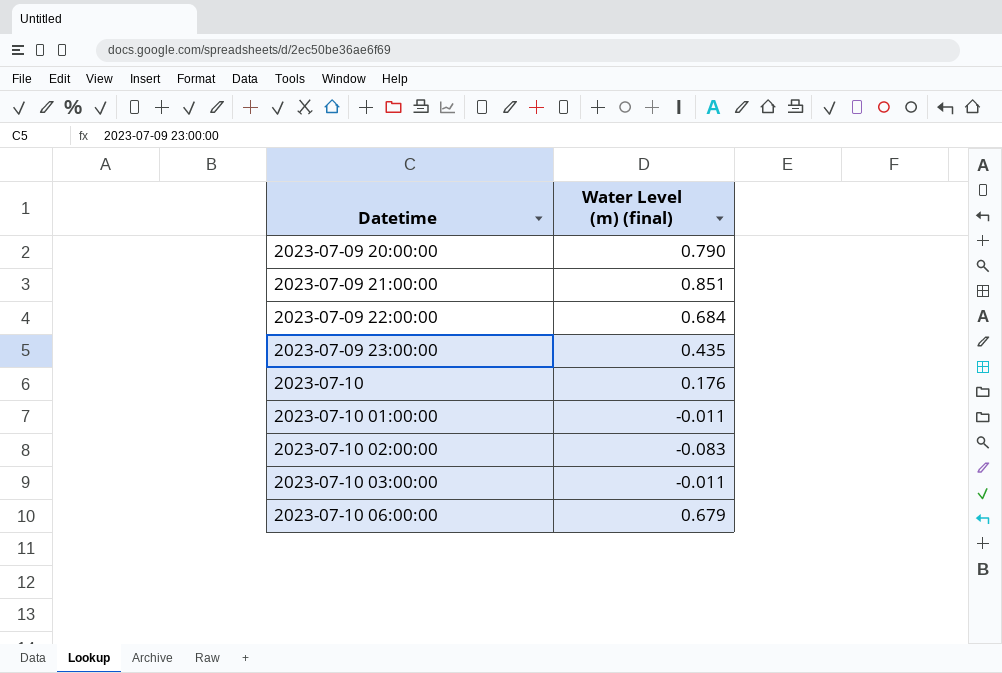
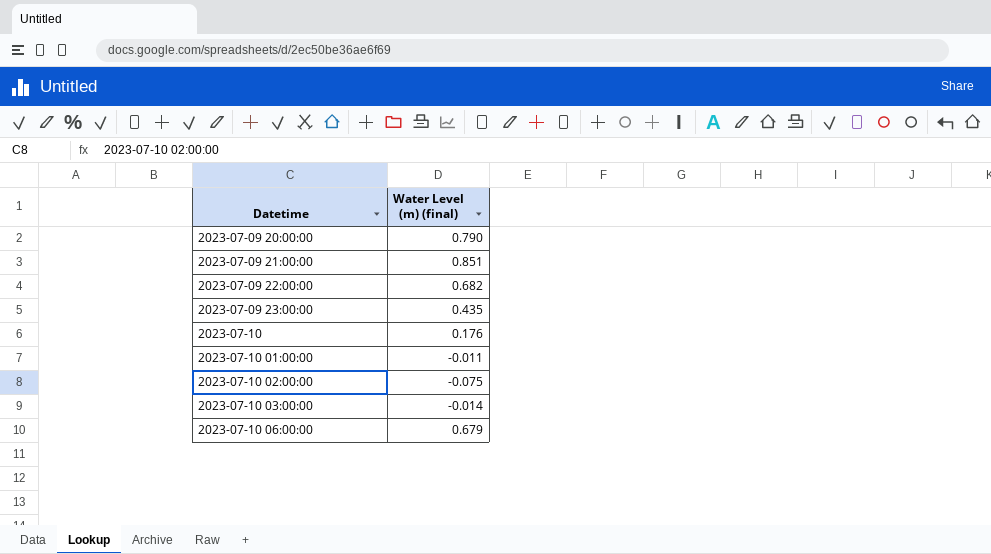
2023-07-09 22:00:00 | Water Level (m) (final): 0.684 -> 0.682
2023-07-10 02:00:00 | Water Level (m) (final): -0.083 -> -0.075
2023-07-10 03:00:00 | Water Level (m) (final): -0.011 -> -0.014

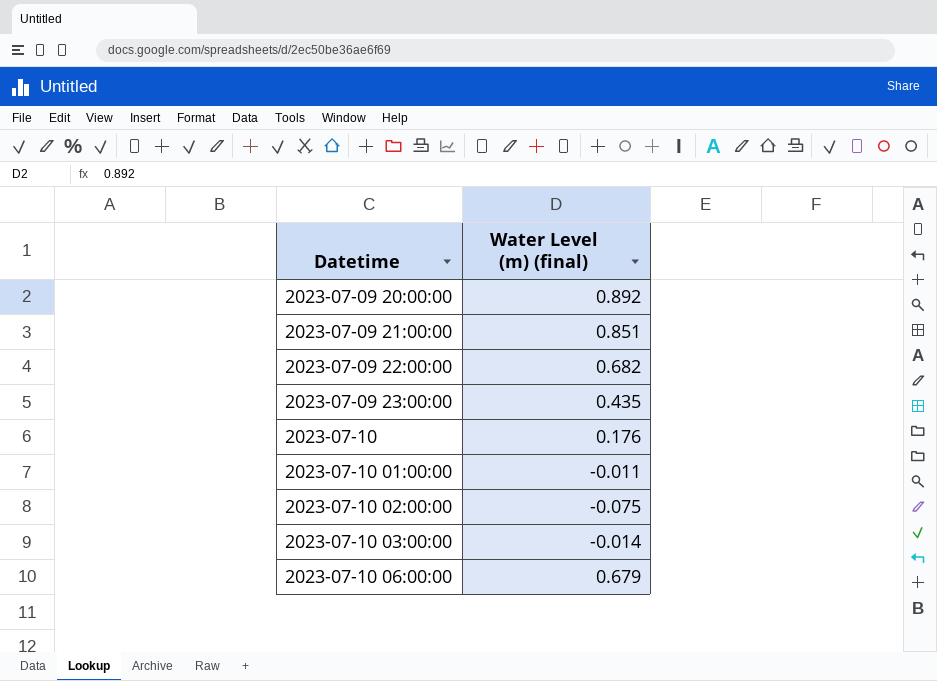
2023-07-09 20:00:00 | Water Level (m) (final): 0.790 -> 0.892

